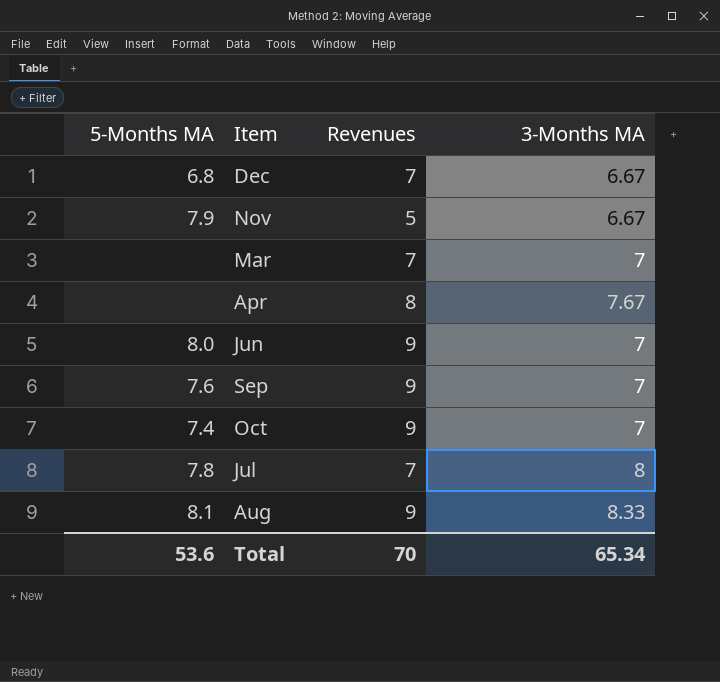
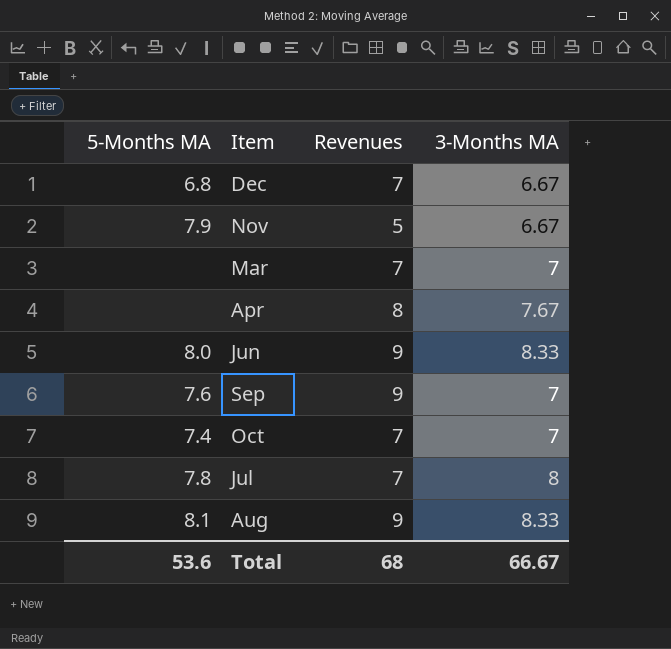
Jun | 3-Months MA: 7 -> 8.33
Oct | Revenues: 9 -> 7
Total | Revenues: 70 -> 68
Total | 3-Months MA: 65.34 -> 66.67

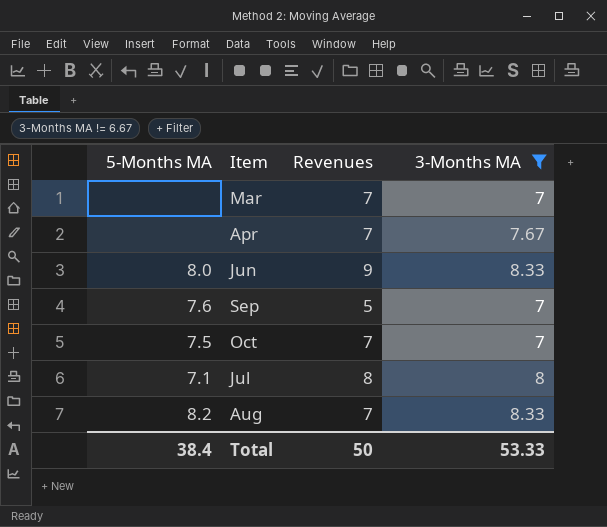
filter: none -> 3-Months MA != 6.67
Apr | Revenues: 8 -> 7
Sep | Revenues: 9 -> 5
Oct | 5-Months MA: 7.4 -> 7.5
Jul | 5-Months MA: 7.8 -> 7.1
Jul | Revenues: 7 -> 8
Aug | 5-Months MA: 8.1 -> 8.2
Aug | Revenues: 9 -> 7
Total | 5-Months MA: 53.6 -> 38.4
Total | Revenues: 68 -> 50
Total | 3-Months MA: 66.67 -> 53.33

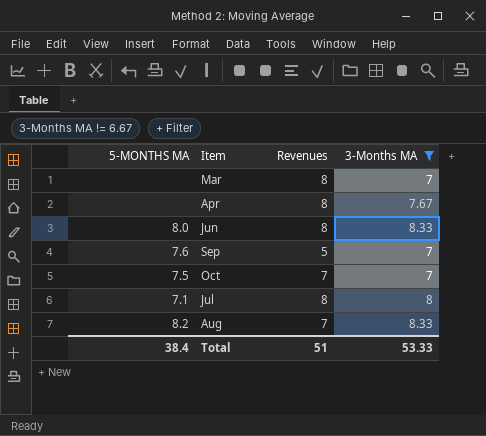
column name: 5-Months MA -> 5-MONTHS MA
Mar | Revenues: 7 -> 8
Apr | Revenues: 7 -> 8
Jun | Revenues: 9 -> 8
Total | Revenues: 50 -> 51

